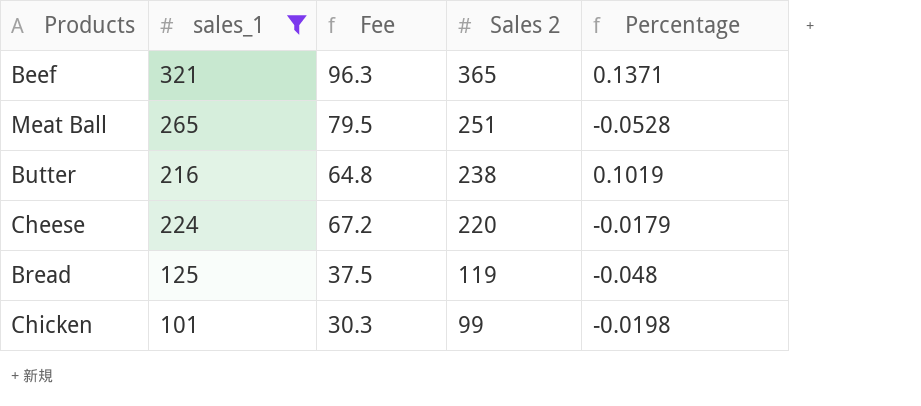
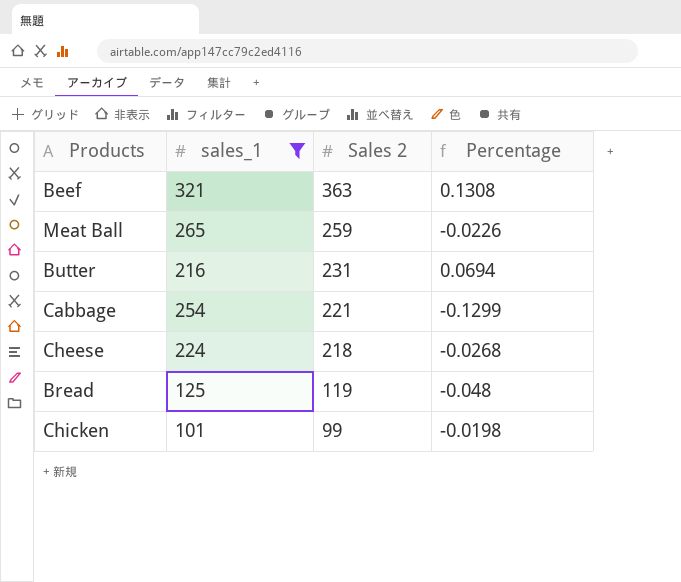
column Fee | formula: [sales_1] * 0.3 -> none
Beef | Sales 2: 365 -> 363
Beef | Percentage: 0.1371 -> 0.1308
Meat Ball | Sales 2: 251 -> 259
Meat Ball | Percentage: -0.0528 -> -0.0226
Butter | Sales 2: 238 -> 231
Butter | Percentage: 0.1019 -> 0.0694
row Cabbage: none -> 254 | 221 | -0.1299
Cheese | Sales 2: 220 -> 218
Cheese | Percentage: -0.0179 -> -0.0268

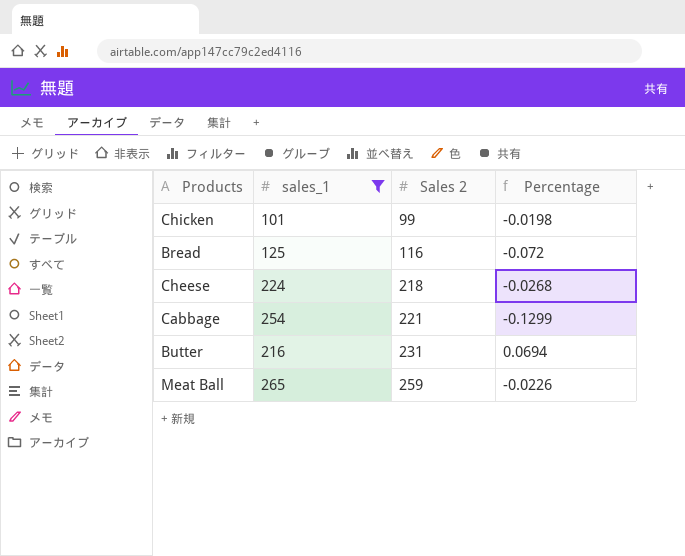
row order: Sales 2 descending -> Sales 2 ascending
row Beef: 321 | 363 | 0.1308 -> none
Bread | Sales 2: 119 -> 116
Bread | Percentage: -0.048 -> -0.072

